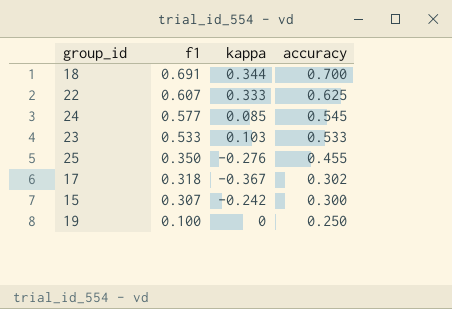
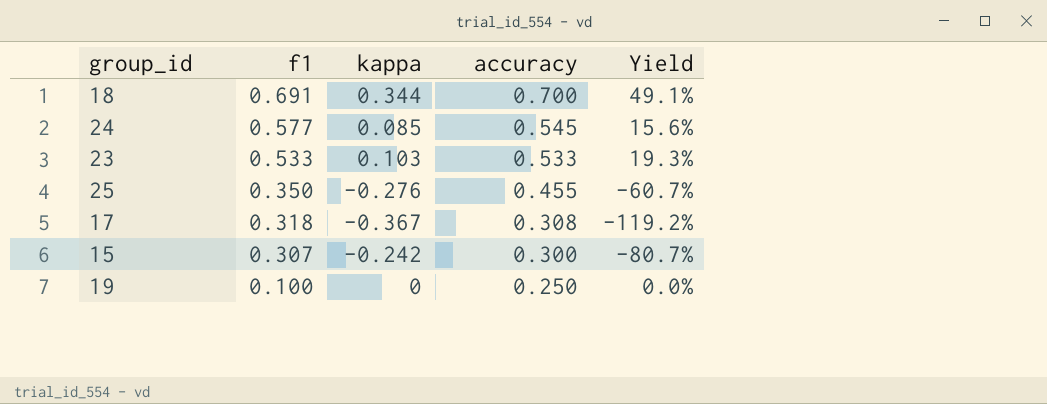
column Yield | formula: none -> [kappa] / [accuracy]
row 22: 0.607 | 0.333 | 0.625 -> none
17 | accuracy: 0.302 -> 0.308

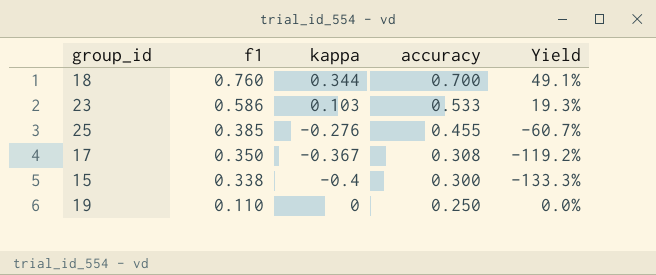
row 24: 0.577 | 0.085 | 0.545 | 15.6% -> none
18 | f1: 0.691 -> 0.760
23 | f1: 0.533 -> 0.586
25 | f1: 0.350 -> 0.385
17 | f1: 0.318 -> 0.350
15 | f1: 0.307 -> 0.338
15 | kappa: -0.242 -> -0.4
15 | Yield: -80.7% -> -133.3%
19 | f1: 0.100 -> 0.110

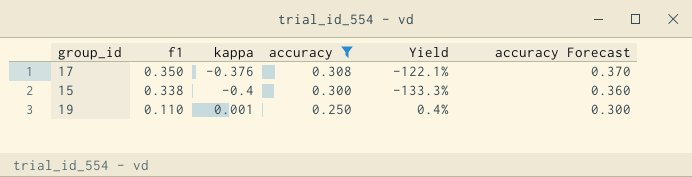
filter: none -> accuracy <= 0.308
column accuracy Forecast | formula: none -> [accuracy] * 1.2
17 | kappa: -0.367 -> -0.376
17 | Yield: -119.2% -> -122.1%
19 | kappa: 0 -> 0.001
19 | Yield: 0.0% -> 0.4%

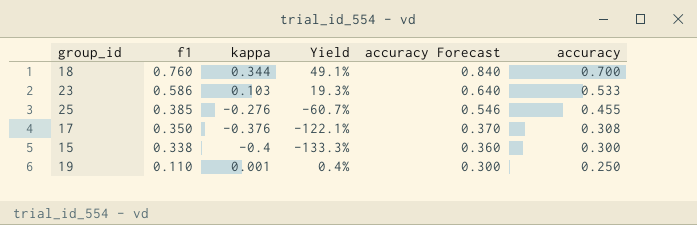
filter: accuracy <= 0.308 -> none
column accuracy | position: 4 -> 6

